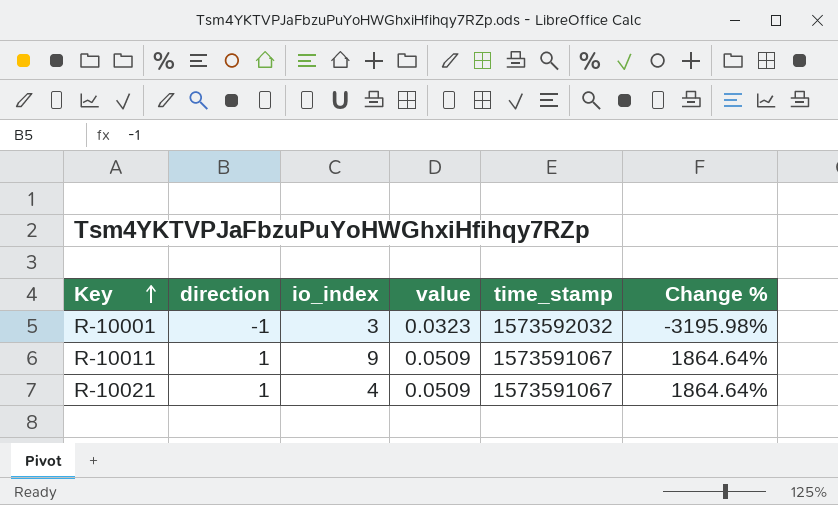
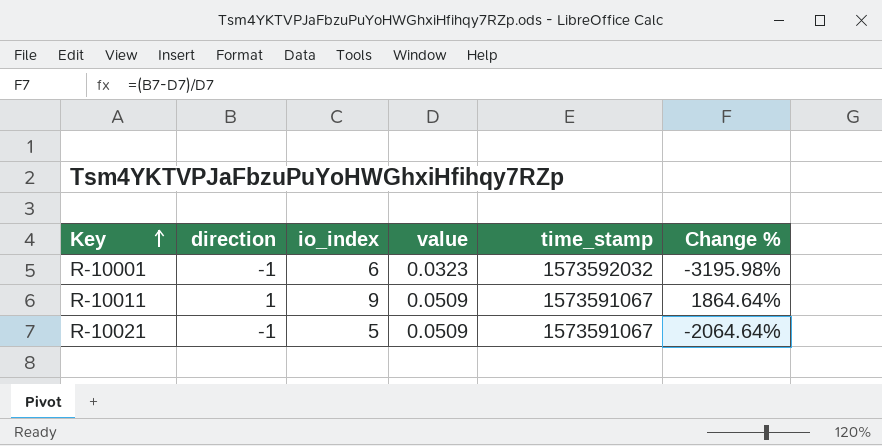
R-10001 | io_index: 3 -> 6
R-10021 | direction: 1 -> -1
R-10021 | io_index: 4 -> 5
R-10021 | Change %: 1864.64% -> -2064.64%

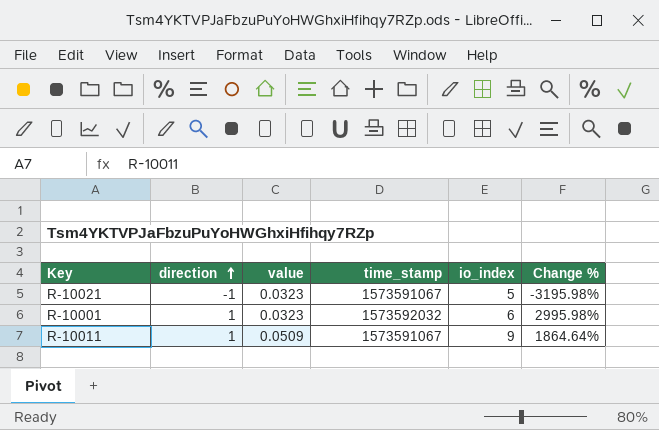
row order: Key ascending -> direction ascending
column io_index | position: 3 -> 5
R-10021 | value: 0.0509 -> 0.0323
R-10021 | Change %: -2064.64% -> -3195.98%
R-10001 | direction: -1 -> 1
R-10001 | Change %: -3195.98% -> 2995.98%

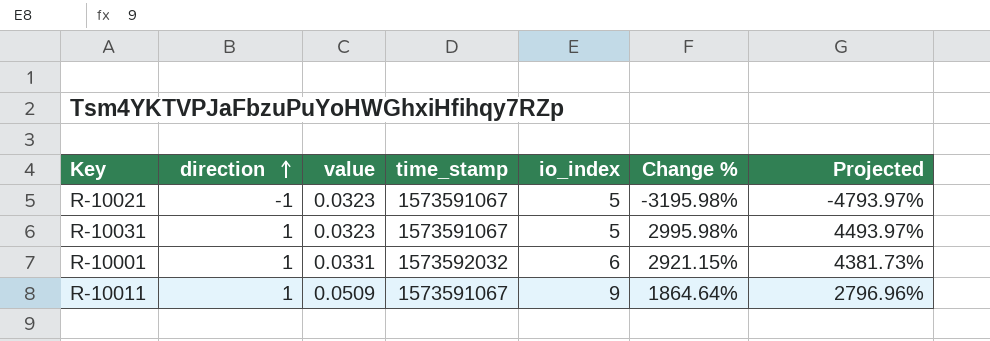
column Projected | formula: none -> [Change %] * 1.5
row R-10031: none -> 1 | 0.0323 | 1573591067 | 5 | 2995.98% | 4493.97%
R-10001 | value: 0.0323 -> 0.0331
R-10001 | Change %: 2995.98% -> 2921.15%

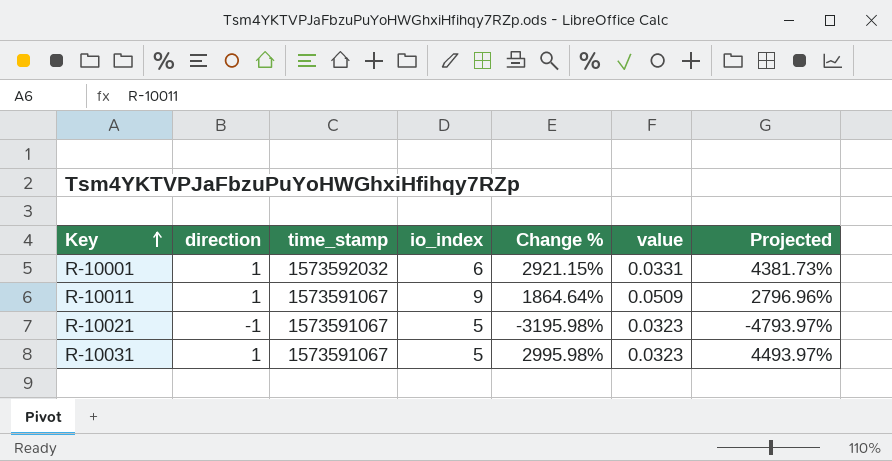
row order: direction ascending -> Key ascending
column value | position: 3 -> 6

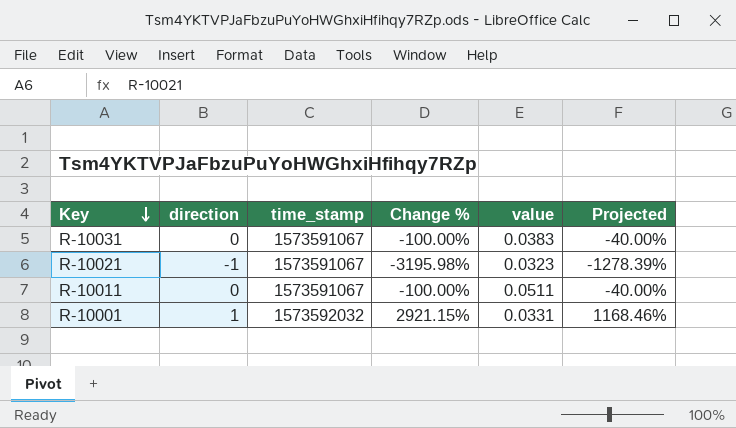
row order: Key ascending -> Key descending
column io_index | position: 4 -> none
column Projected | formula: [Change %] * 1.5 -> [Change %] * 0.4
R-10031 | direction: 1 -> 0
R-10031 | Change %: 2995.98% -> -100.00%
R-10031 | value: 0.0323 -> 0.0383
R-10011 | direction: 1 -> 0
R-10011 | Change %: 1864.64% -> -100.00%
R-10011 | value: 0.0509 -> 0.0511

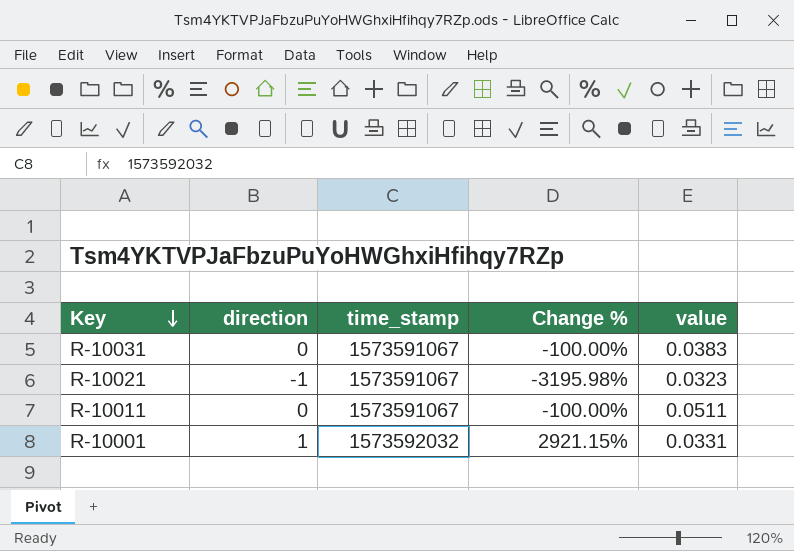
column Projected | formula: [Change %] * 0.4 -> none

